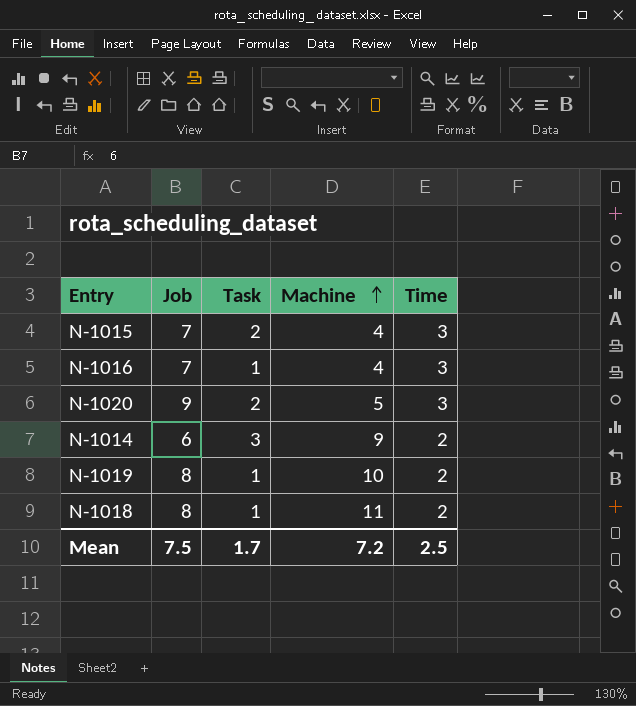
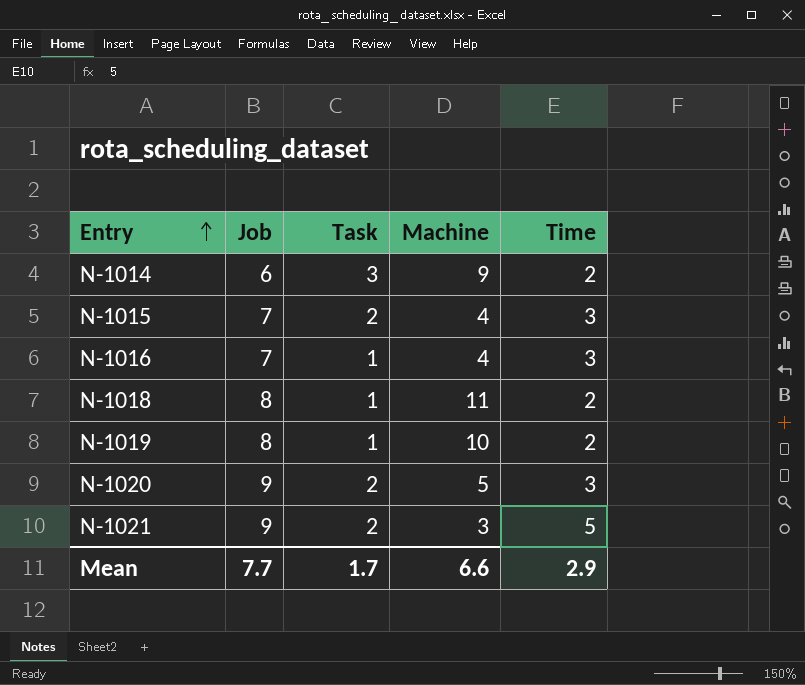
row order: Machine ascending -> Entry ascending
row N-1021: none -> 9 | 2 | 3 | 5
Mean | Job: 7.5 -> 7.7
Mean | Machine: 7.2 -> 6.6
Mean | Time: 2.5 -> 2.9

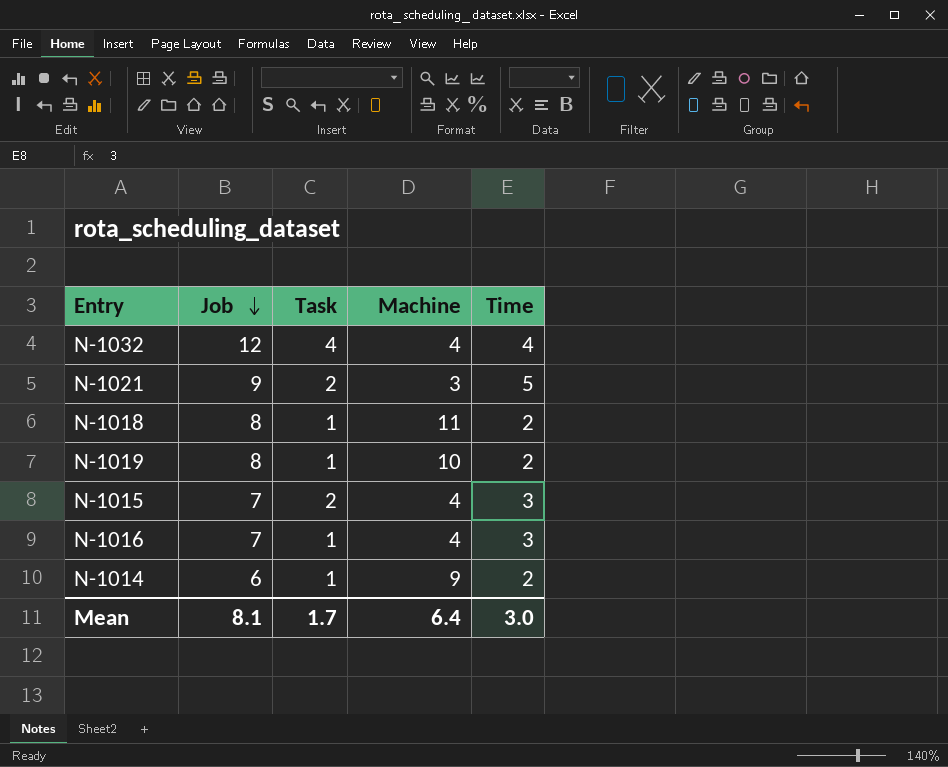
row order: Entry ascending -> Job descending
row N-1020: 9 | 2 | 5 | 3 -> none
row N-1032: none -> 12 | 4 | 4 | 4
N-1014 | Task: 3 -> 1
Mean | Job: 7.7 -> 8.1
Mean | Machine: 6.6 -> 6.4
Mean | Time: 2.9 -> 3.0

